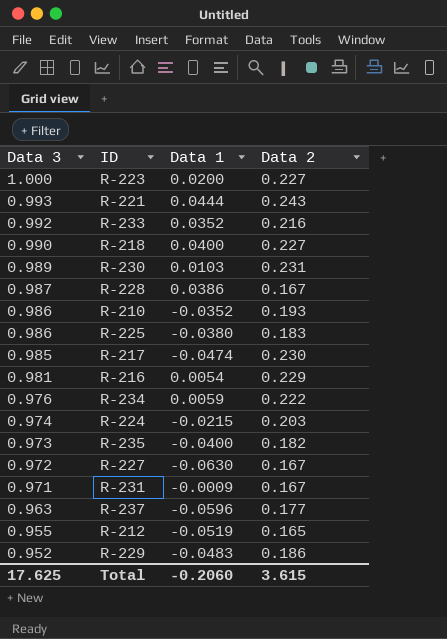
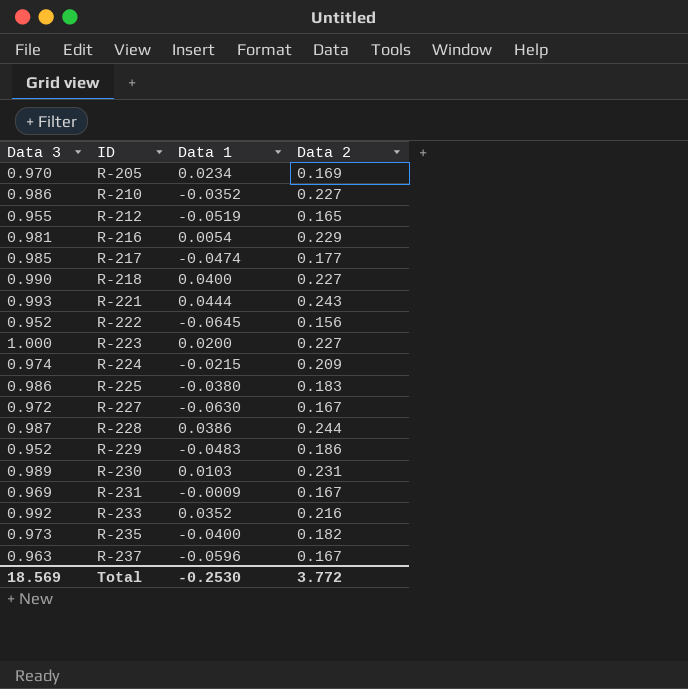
row order: Data 3 descending -> ID ascending
row R-234: 0.976 | 0.0059 | 0.222 -> none
row R-205: none -> 0.970 | 0.0234 | 0.169
R-210 | Data 2: 0.193 -> 0.227
R-217 | Data 2: 0.230 -> 0.177
row R-222: none -> 0.952 | -0.0645 | 0.156
R-224 | Data 2: 0.203 -> 0.209
R-228 | Data 2: 0.167 -> 0.244
R-231 | Data 3: 0.971 -> 0.969
R-237 | Data 2: 0.177 -> 0.167
Total | Data 3: 17.625 -> 18.569
Total | Data 1: -0.2060 -> -0.2530
Total | Data 2: 3.615 -> 3.772

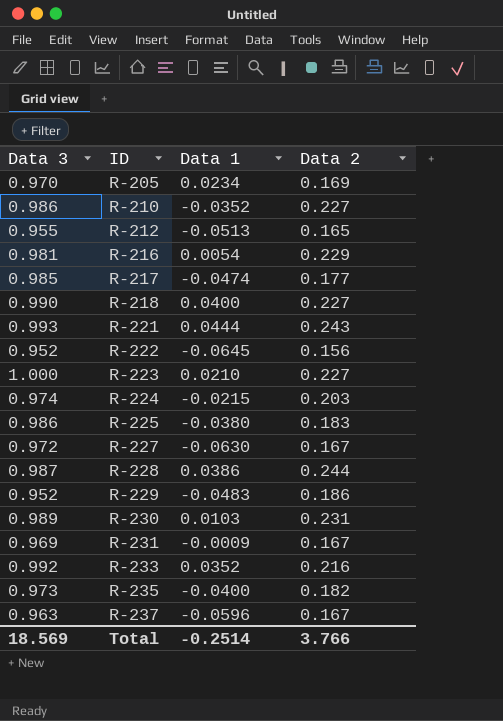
R-212 | Data 1: -0.0519 -> -0.0513
R-223 | Data 1: 0.0200 -> 0.0210
R-224 | Data 2: 0.209 -> 0.203
Total | Data 1: -0.2530 -> -0.2514
Total | Data 2: 3.772 -> 3.766

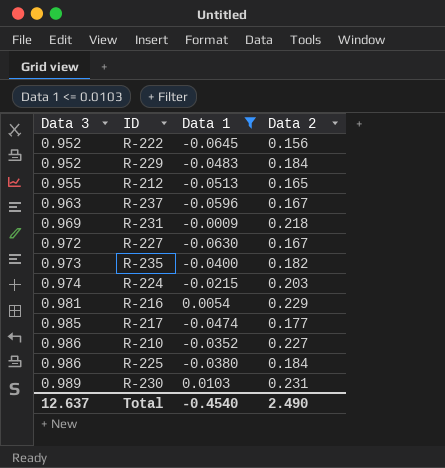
filter: none -> Data 1 <= 0.0103
row order: ID ascending -> Data 3 ascending
R-229 | Data 2: 0.186 -> 0.184
R-231 | Data 2: 0.167 -> 0.218
R-225 | Data 2: 0.183 -> 0.184
Total | Data 3: 18.569 -> 12.637
Total | Data 1: -0.2514 -> -0.4540
Total | Data 2: 3.766 -> 2.490

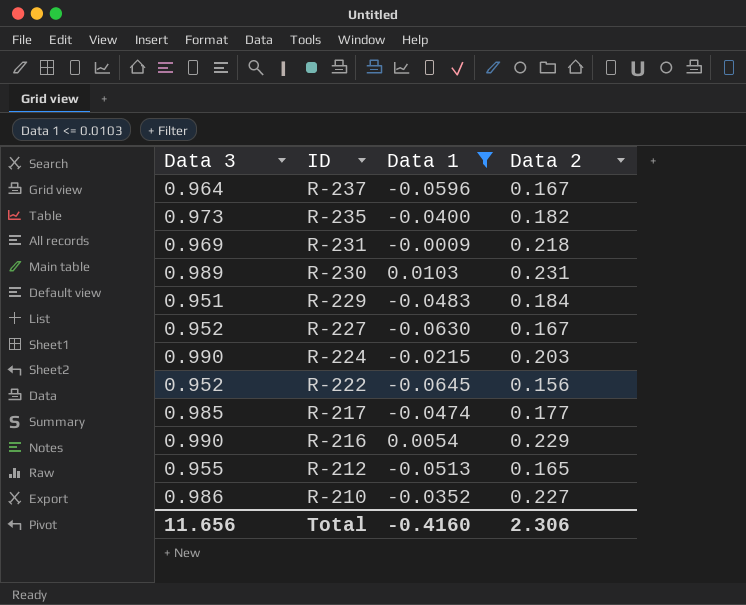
row order: Data 3 ascending -> ID descending
row R-225: 0.986 | -0.0380 | 0.184 -> none
R-237 | Data 3: 0.963 -> 0.964
R-229 | Data 3: 0.952 -> 0.951
R-227 | Data 3: 0.972 -> 0.952
R-224 | Data 3: 0.974 -> 0.990
R-216 | Data 3: 0.981 -> 0.990
Total | Data 3: 12.637 -> 11.656
Total | Data 1: -0.4540 -> -0.4160
Total | Data 2: 2.490 -> 2.306

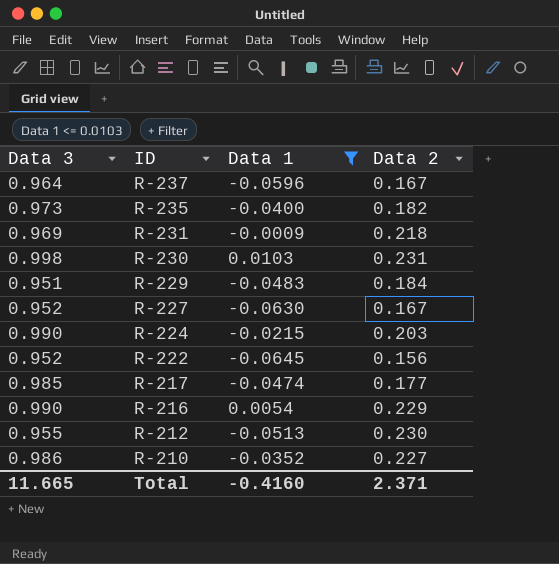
R-230 | Data 3: 0.989 -> 0.998
R-212 | Data 2: 0.165 -> 0.230
Total | Data 3: 11.656 -> 11.665
Total | Data 2: 2.306 -> 2.371

